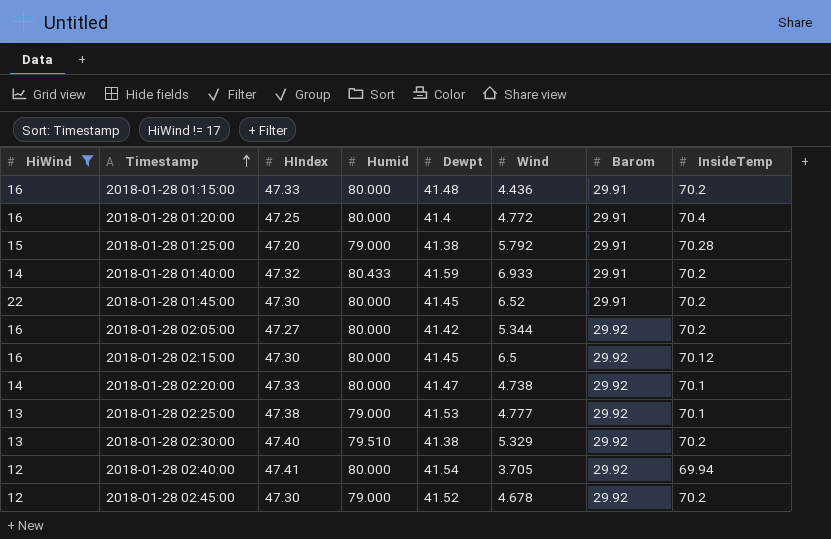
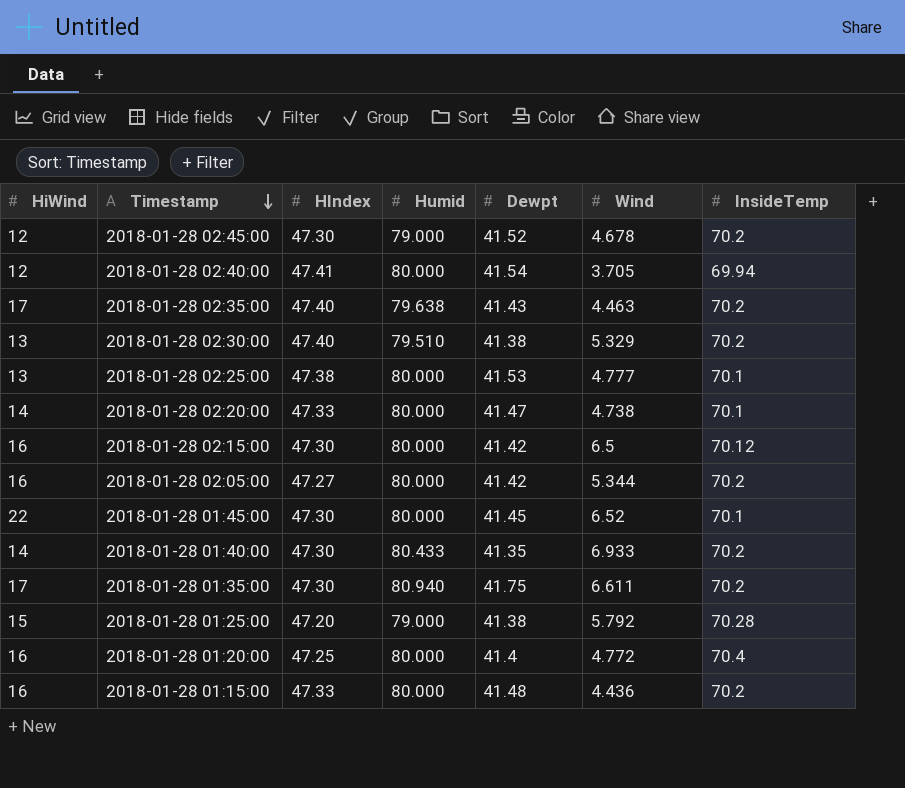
filter: HiWind != 17 -> none
row order: Timestamp ascending -> Timestamp descending
column Barom | position: 7 -> none
2018-01-28 02:25:00 | Humid: 79.000 -> 80.000
2018-01-28 02:15:00 | Dewpt: 41.45 -> 41.42
2018-01-28 01:45:00 | InsideTemp: 70.2 -> 70.1
2018-01-28 01:40:00 | HIndex: 47.32 -> 47.30
2018-01-28 01:40:00 | Dewpt: 41.59 -> 41.35

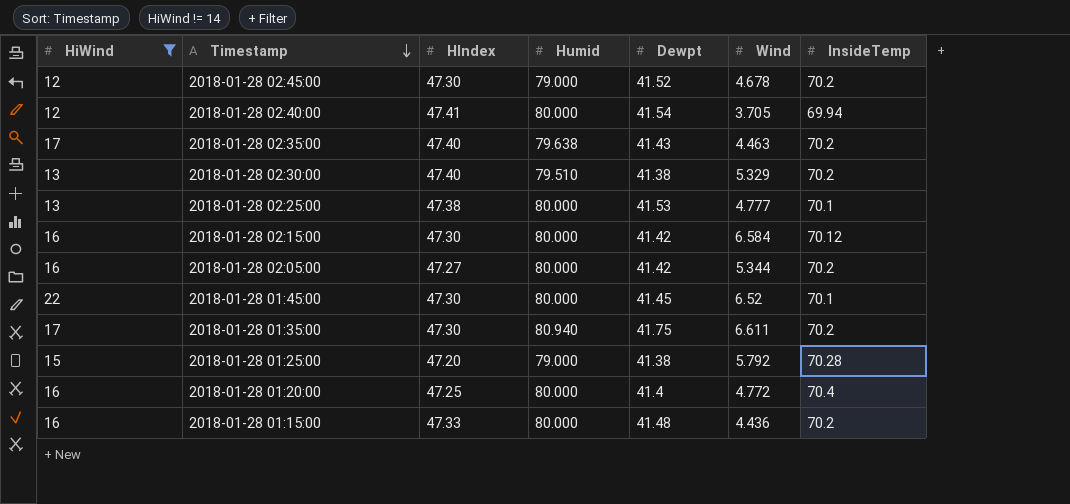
filter: none -> HiWind != 14
2018-01-28 02:15:00 | Wind: 6.5 -> 6.584

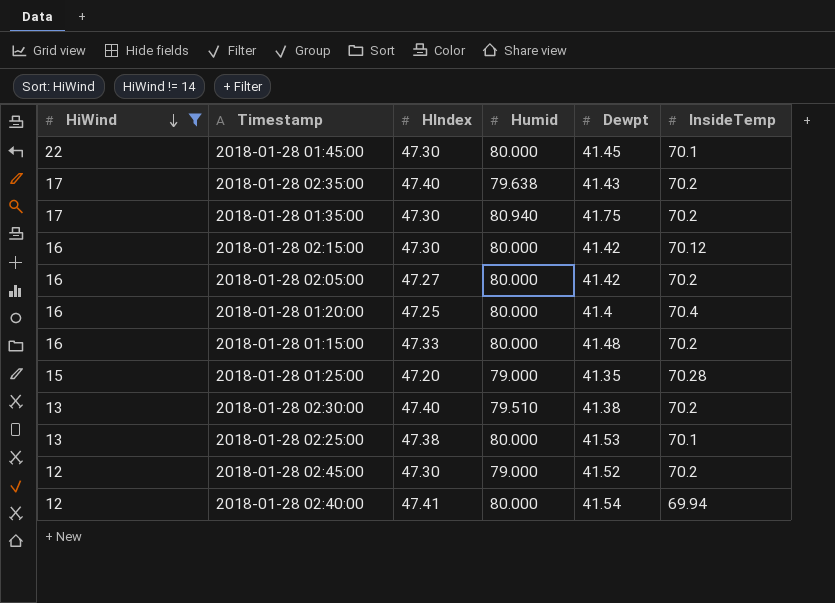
row order: Timestamp descending -> HiWind descending
column Wind | position: 6 -> none
2018-01-28 01:25:00 | Dewpt: 41.38 -> 41.35

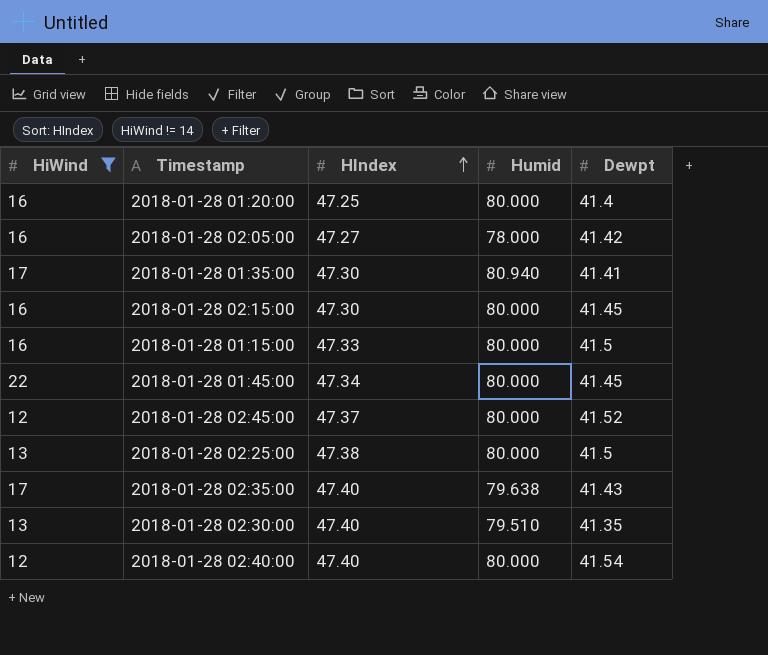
row order: HiWind descending -> HIndex ascending
column InsideTemp | position: 6 -> none
row 2018-01-28 01:25:00: 15 | 47.20 | 79.000 | 41.35 | 70.28 -> none
2018-01-28 02:05:00 | Humid: 80.000 -> 78.000
2018-01-28 01:35:00 | Dewpt: 41.75 -> 41.41
2018-01-28 02:15:00 | Dewpt: 41.42 -> 41.45
2018-01-28 01:15:00 | Dewpt: 41.48 -> 41.5
2018-01-28 01:45:00 | HIndex: 47.30 -> 47.34
2018-01-28 02:45:00 | HIndex: 47.30 -> 47.37
2018-01-28 02:45:00 | Humid: 79.000 -> 80.000
2018-01-28 02:25:00 | Dewpt: 41.53 -> 41.5
2018-01-28 02:30:00 | Dewpt: 41.38 -> 41.35
2018-01-28 02:40:00 | HIndex: 47.41 -> 47.40

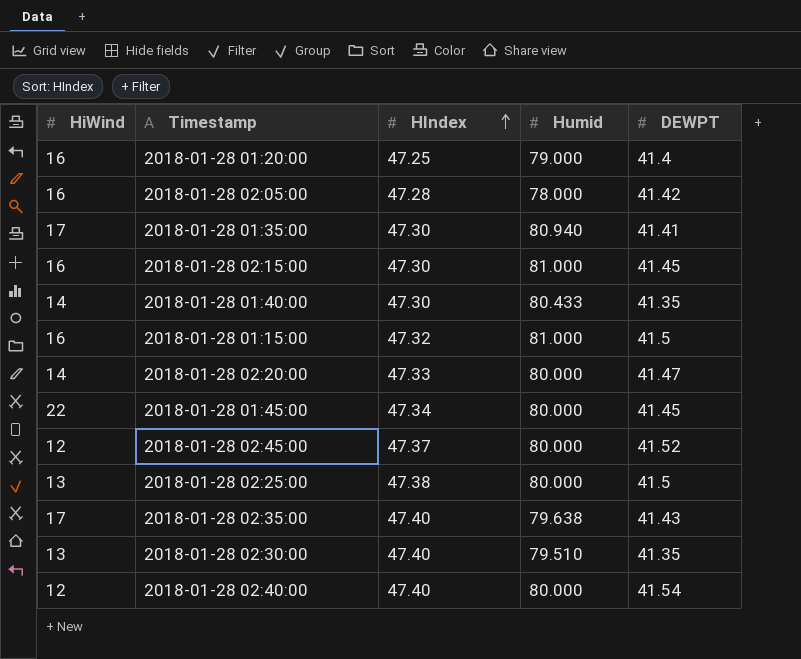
filter: HiWind != 14 -> none
column name: Dewpt -> DEWPT
2018-01-28 01:20:00 | Humid: 80.000 -> 79.000
2018-01-28 02:05:00 | HIndex: 47.27 -> 47.28
2018-01-28 02:15:00 | Humid: 80.000 -> 81.000
2018-01-28 01:15:00 | HIndex: 47.33 -> 47.32
2018-01-28 01:15:00 | Humid: 80.000 -> 81.000

